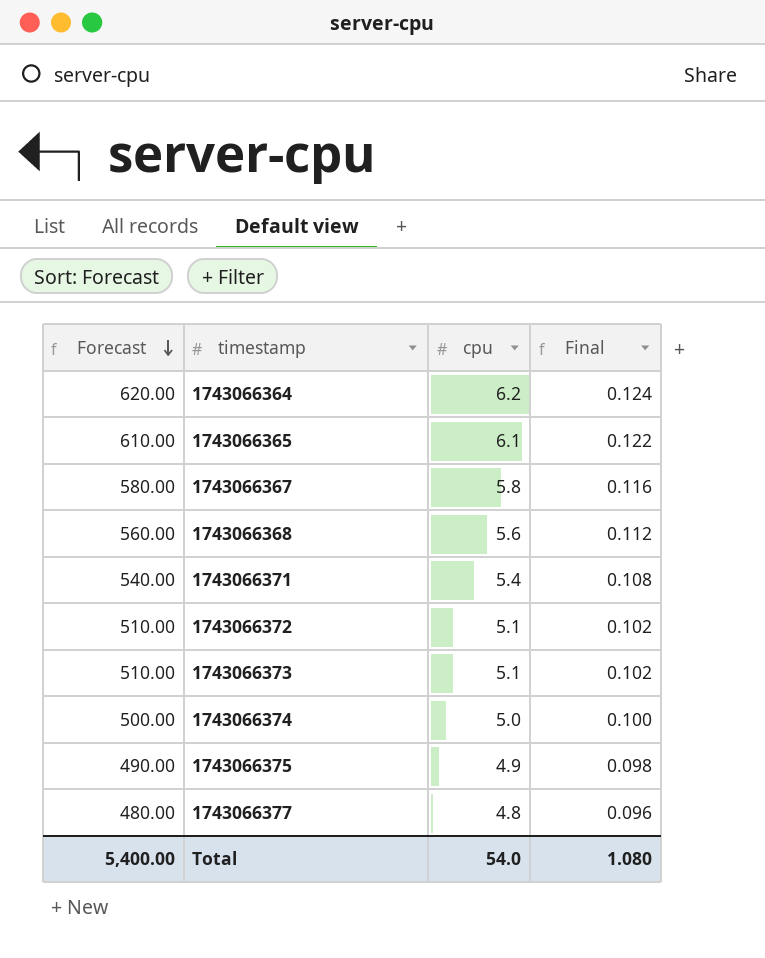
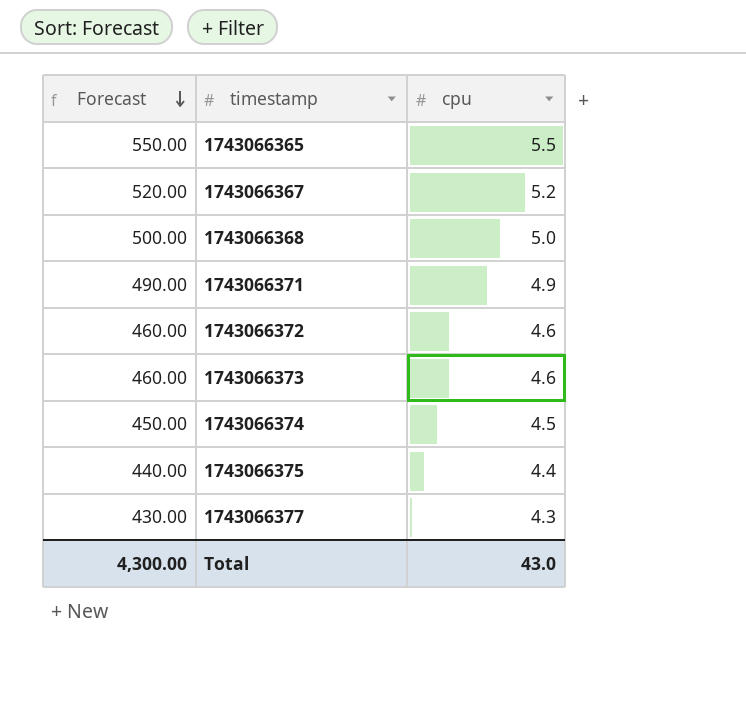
column Final | formula: [cpu] * 0.02 -> none
row 1743066364: 620.00 | 6.2 | 0.124 -> none
1743066365 | Forecast: 610.00 -> 550.00
1743066365 | cpu: 6.1 -> 5.5
1743066367 | Forecast: 580.00 -> 520.00
1743066367 | cpu: 5.8 -> 5.2
1743066368 | Forecast: 560.00 -> 500.00
1743066368 | cpu: 5.6 -> 5.0
1743066371 | Forecast: 540.00 -> 490.00
1743066371 | cpu: 5.4 -> 4.9
1743066372 | Forecast: 510.00 -> 460.00
1743066372 | cpu: 5.1 -> 4.6
1743066373 | Forecast: 510.00 -> 460.00
1743066373 | cpu: 5.1 -> 4.6
1743066374 | Forecast: 500.00 -> 450.00
1743066374 | cpu: 5.0 -> 4.5
1743066375 | Forecast: 490.00 -> 440.00
1743066375 | cpu: 4.9 -> 4.4
1743066377 | Forecast: 480.00 -> 430.00
1743066377 | cpu: 4.8 -> 4.3
Total | Forecast: 5,400.00 -> 4,300.00
Total | cpu: 54.0 -> 43.0

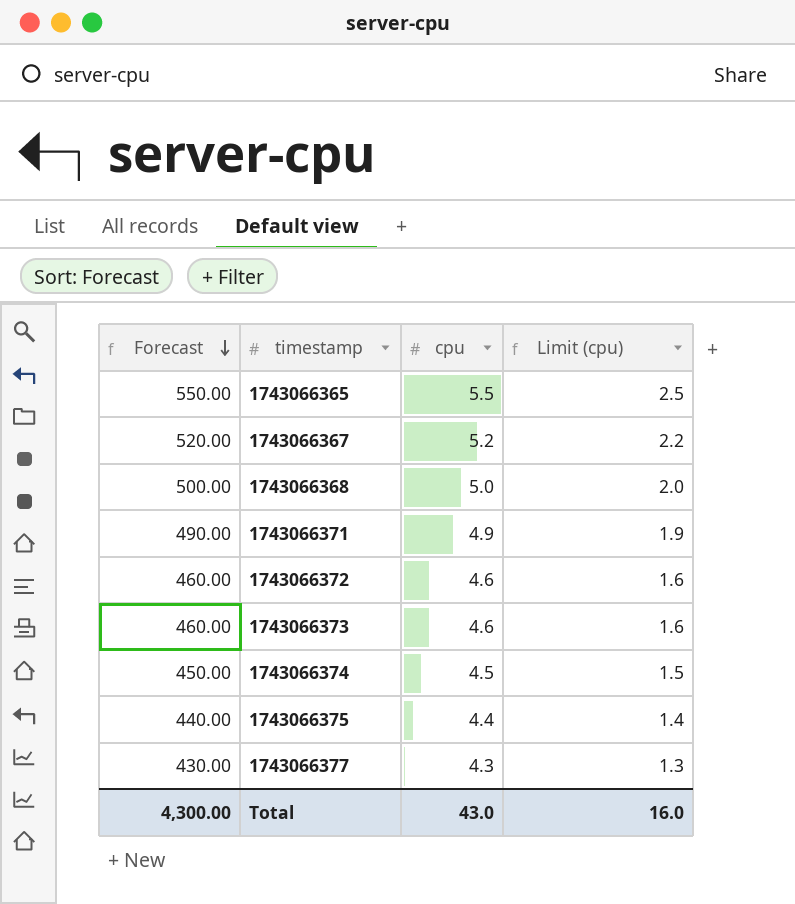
column Limit (cpu) | formula: none -> [cpu] - 3

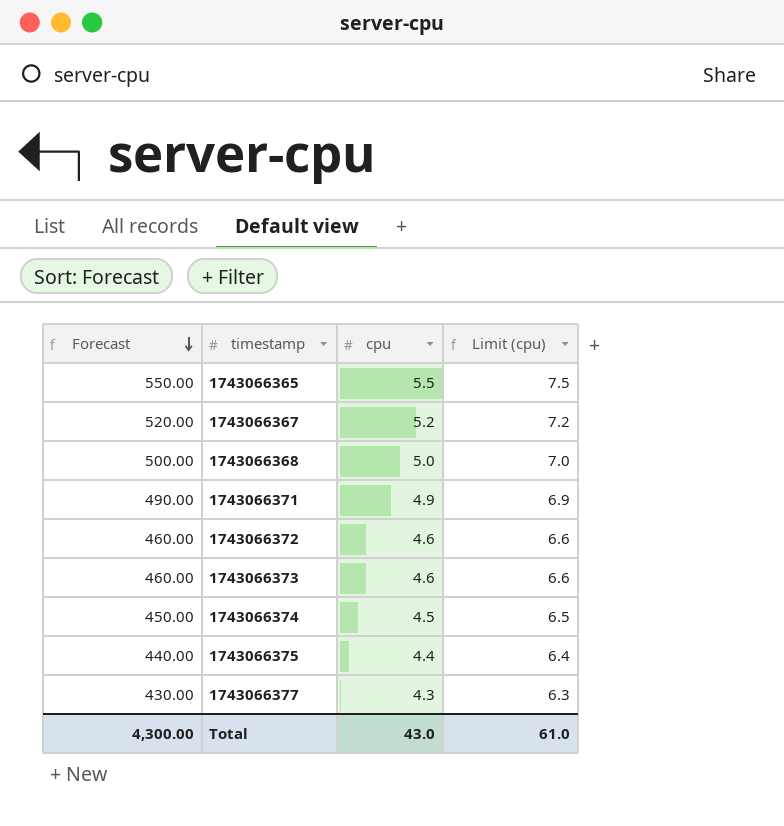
column Limit (cpu) | formula: [cpu] - 3 -> [cpu] + 2
Total | Limit (cpu): 16.0 -> 61.0

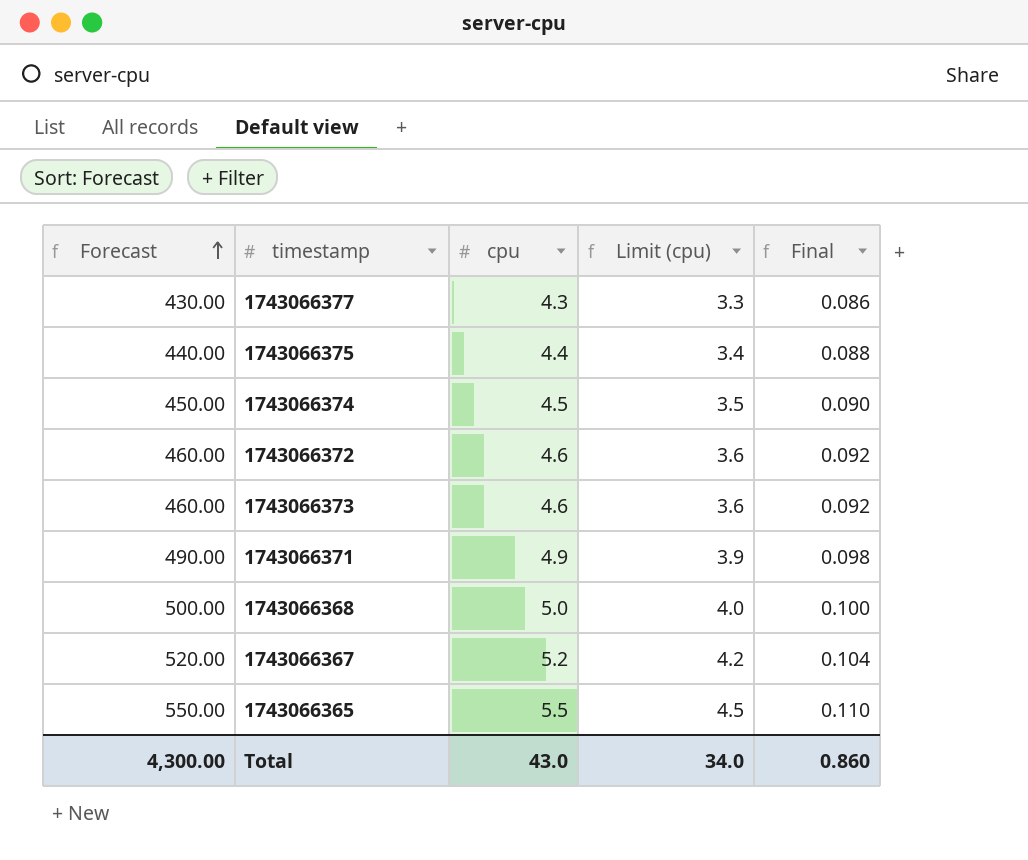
row order: Forecast descending -> Forecast ascending
column Limit (cpu) | formula: [cpu] + 2 -> [cpu] - 1
column Final | formula: none -> [cpu] * 0.02
Total | Limit (cpu): 61.0 -> 34.0

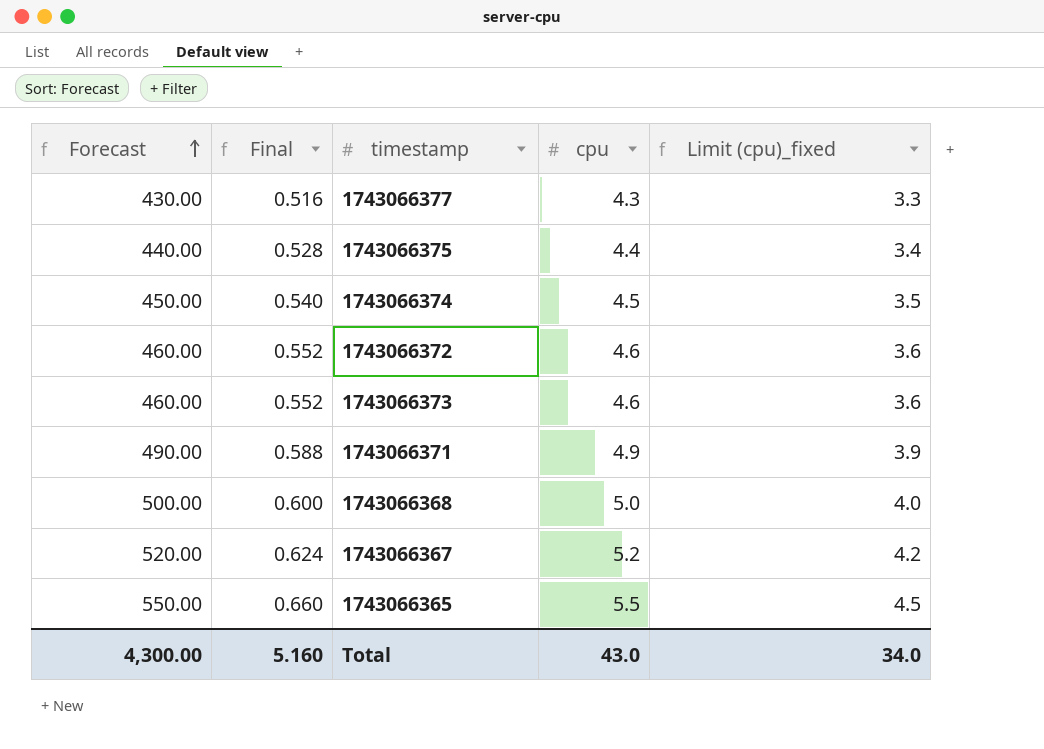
column Final | formula: [cpu] * 0.02 -> [cpu] * 0.12
column Final | position: 5 -> 2
column name: Limit (cpu) -> Limit (cpu)_fixed
Total | Final: 0.860 -> 5.160

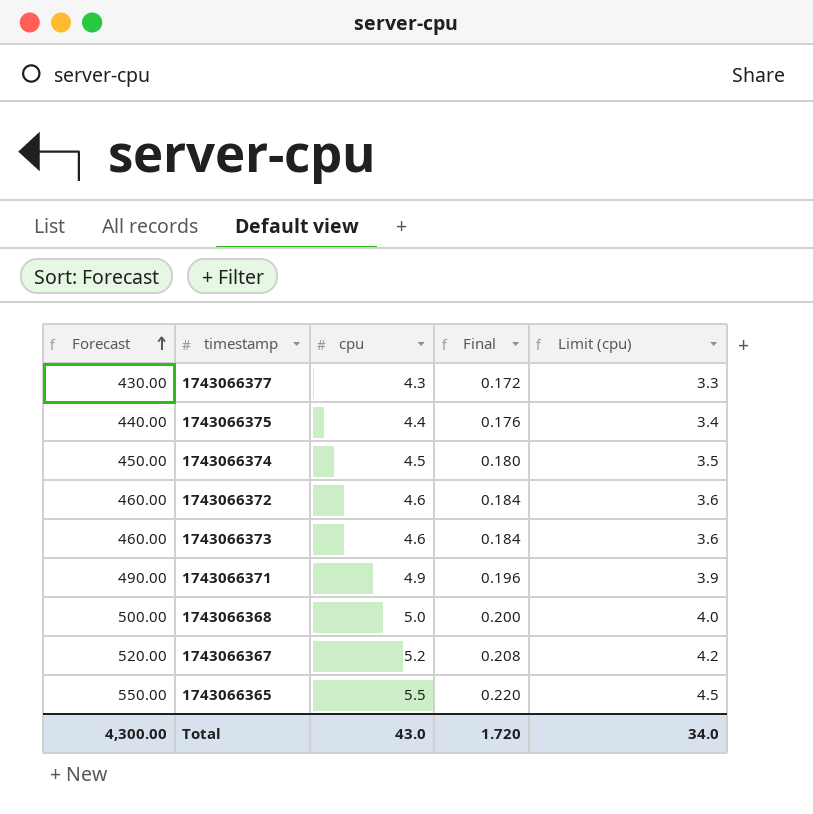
column Final | formula: [cpu] * 0.12 -> [cpu] * 0.04
column Final | position: 2 -> 4
column name: Limit (cpu)_fixed -> Limit (cpu)
Total | Final: 5.160 -> 1.720

